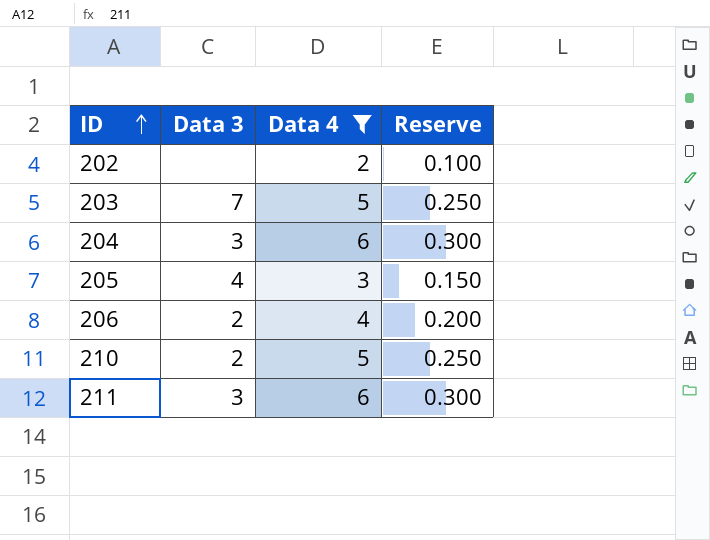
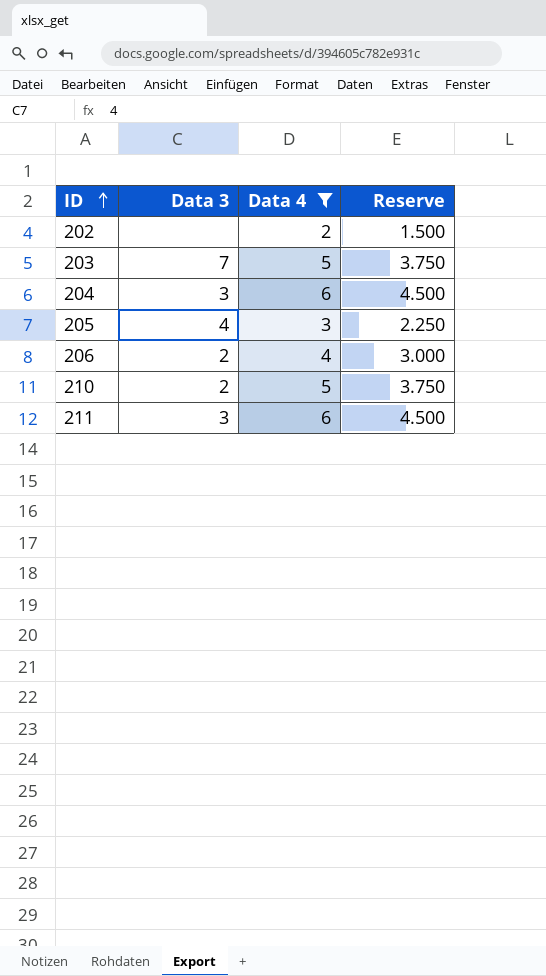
column Reserve | formula: [Data 4] * 0.05 -> [Data 4] * 0.75

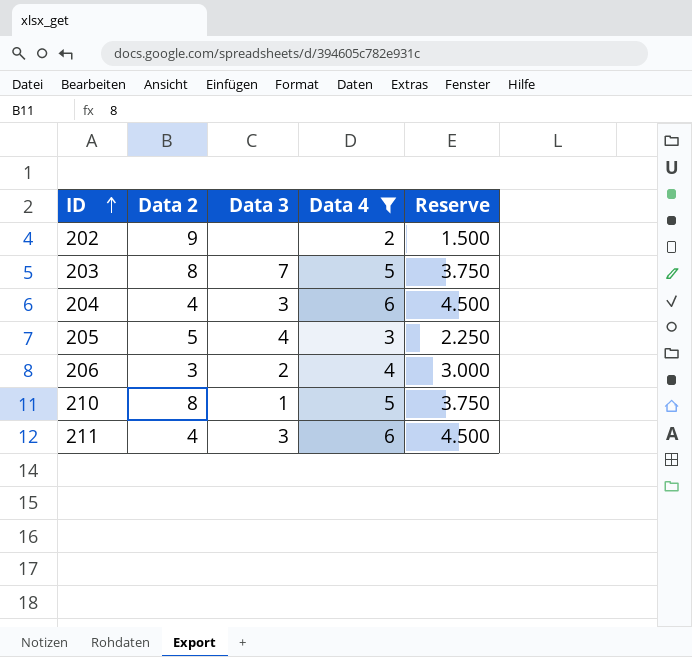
column Data 2 | position: none -> 2
210 | Data 3: 2 -> 1

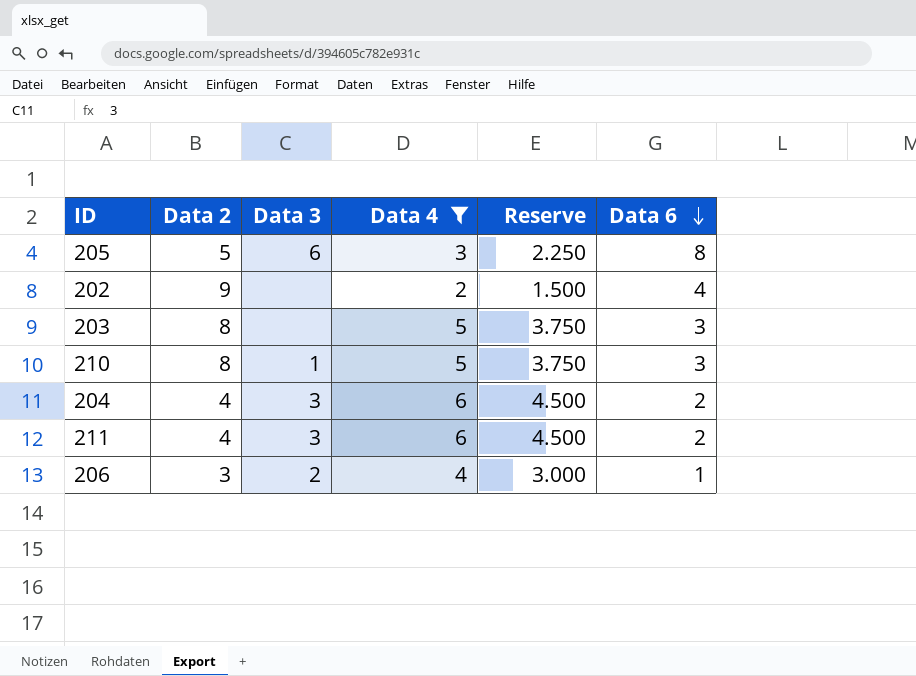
row order: ID ascending -> Data 6 descending
column Data 6 | position: none -> 6
205 | Data 3: 4 -> 6
203 | Data 3: 7 -> none

